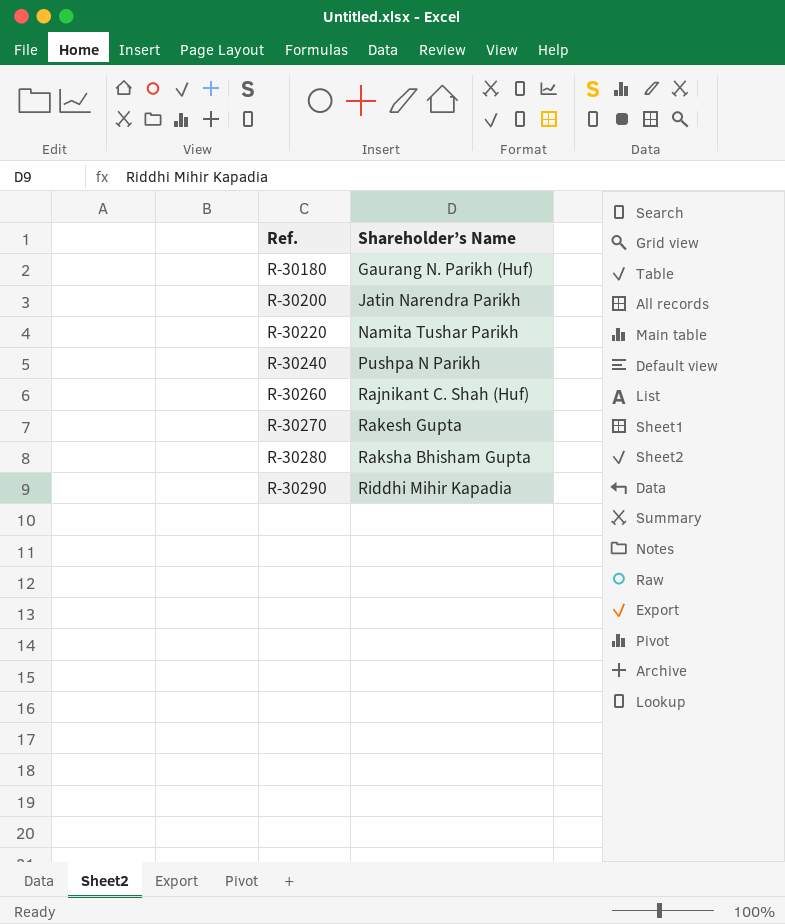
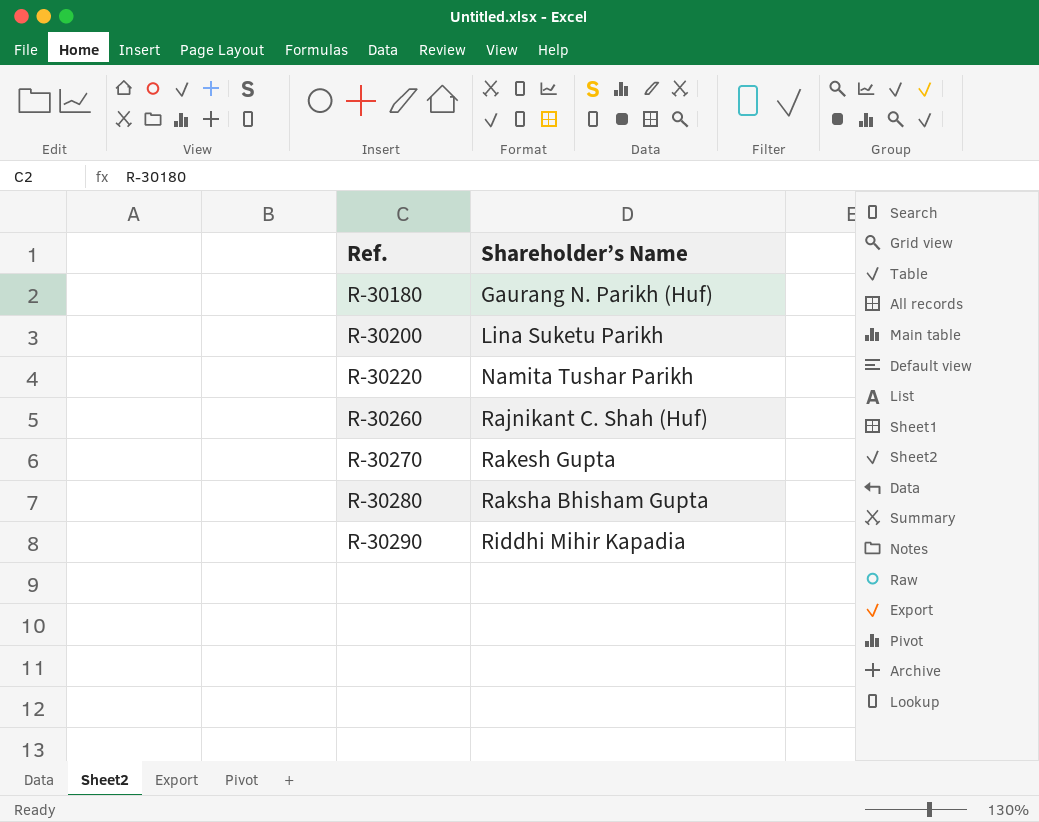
row R-30240: Pushpa N Parikh -> none
R-30200 | Shareholder’s Name: Jatin Narendra Parikh -> Lina Suketu Parikh

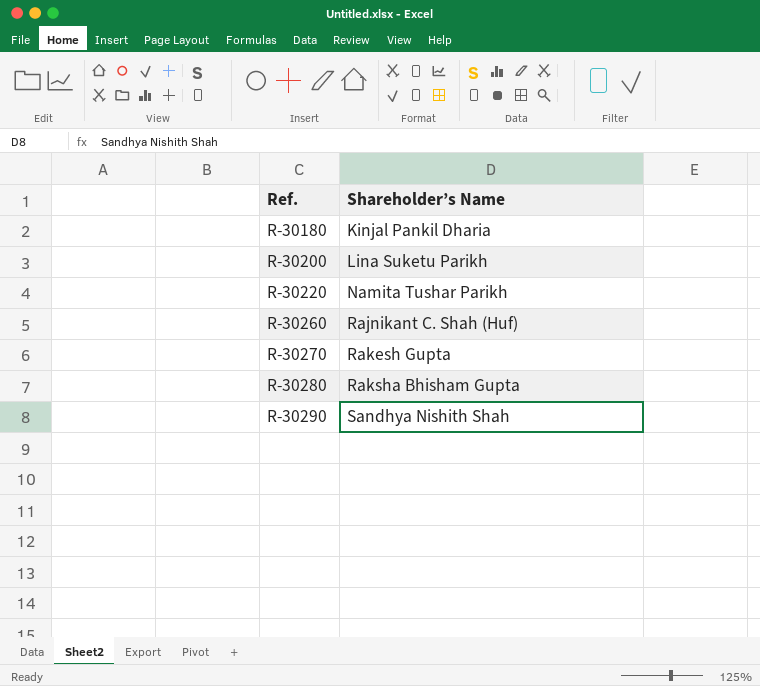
R-30180 | Shareholder’s Name: Gaurang N. Parikh (Huf) -> Kinjal Pankil Dharia
R-30290 | Shareholder’s Name: Riddhi Mihir Kapadia -> Sandhya Nishith Shah

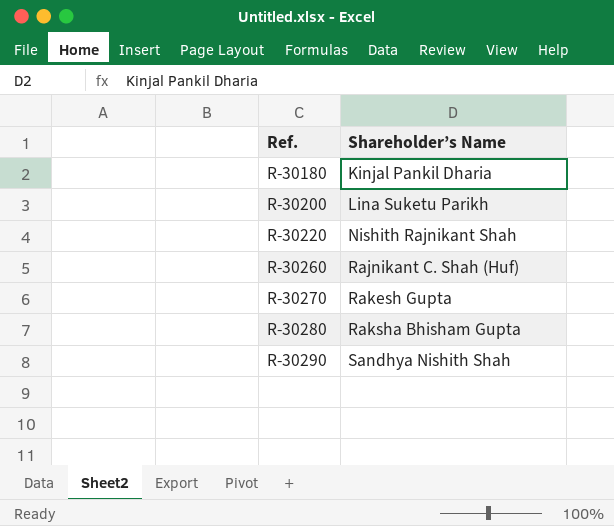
R-30220 | Shareholder’s Name: Namita Tushar Parikh -> Nishith Rajnikant Shah

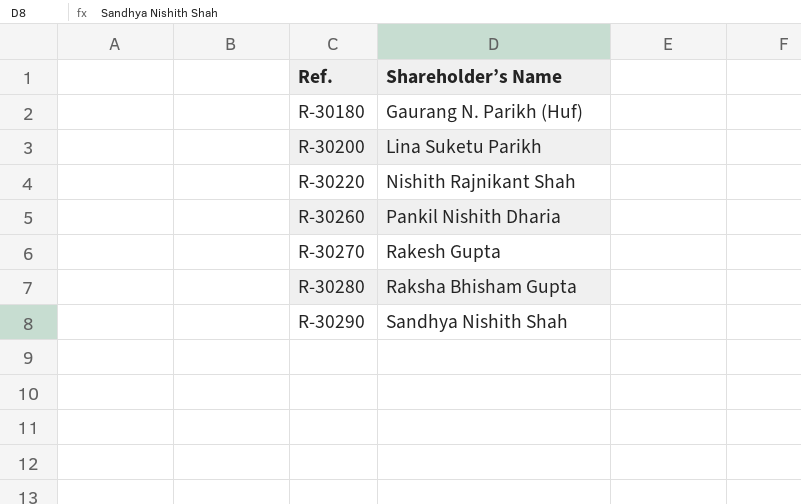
R-30180 | Shareholder’s Name: Kinjal Pankil Dharia -> Gaurang N. Parikh (Huf)
R-30260 | Shareholder’s Name: Rajnikant C. Shah (Huf) -> Pankil Nishith Dharia

